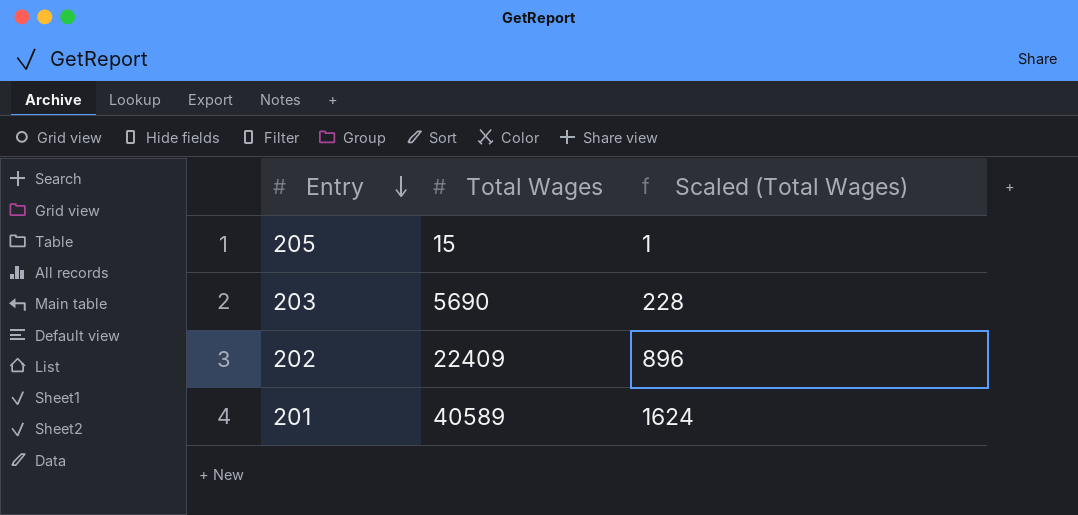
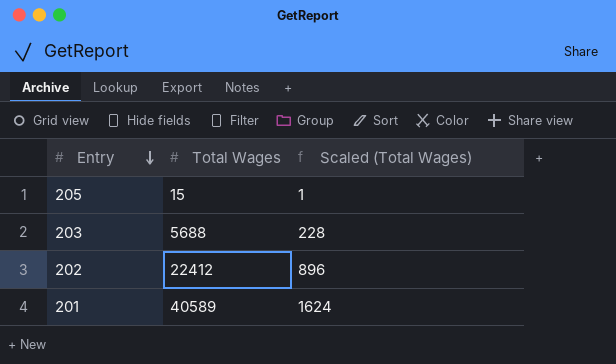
203 | Total Wages: 5690 -> 5688
202 | Total Wages: 22409 -> 22412

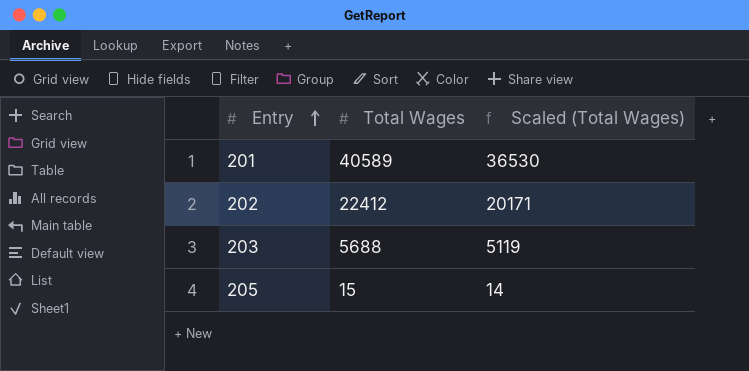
row order: Entry descending -> Entry ascending
column Scaled (Total Wages) | formula: [Total Wages] * 0.04 -> [Total Wages] * 0.9

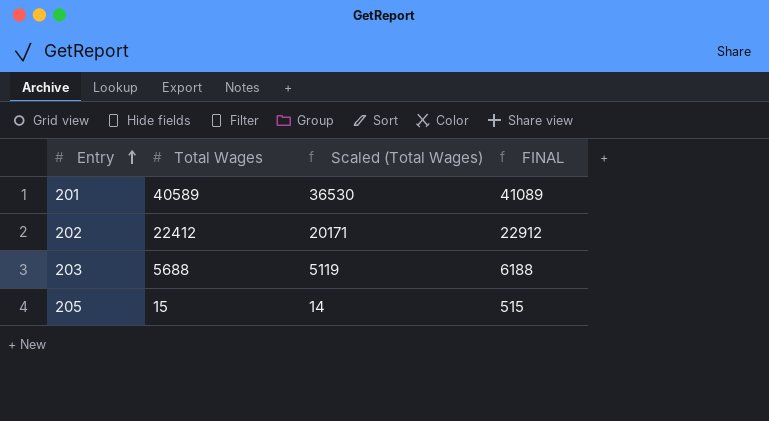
column FINAL | formula: none -> [Total Wages] + 500

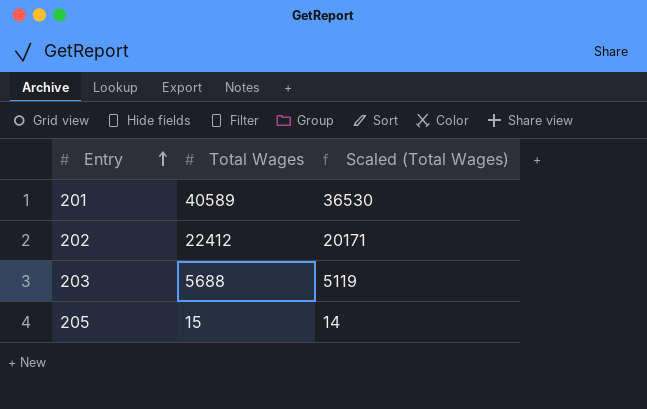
column FINAL | formula: [Total Wages] + 500 -> none

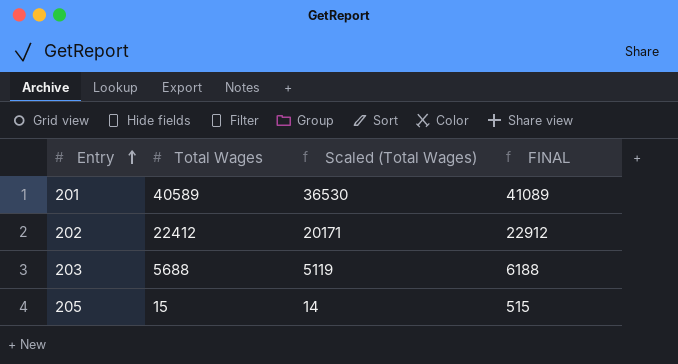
column FINAL | formula: none -> [Total Wages] + 500

